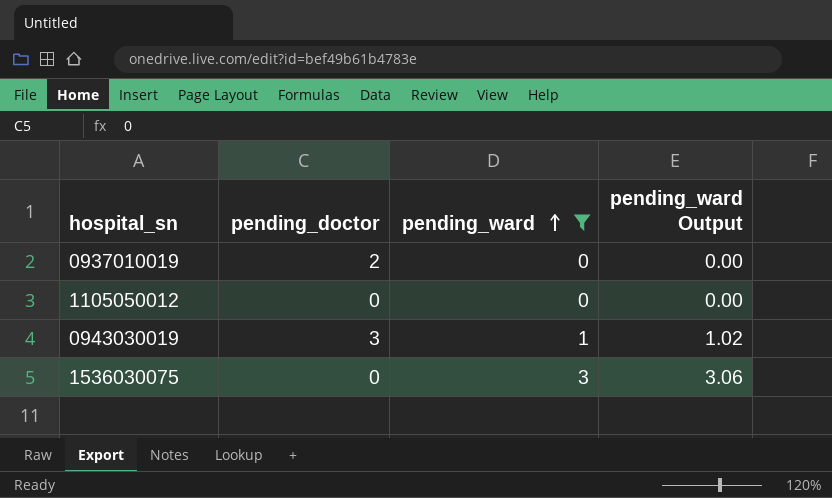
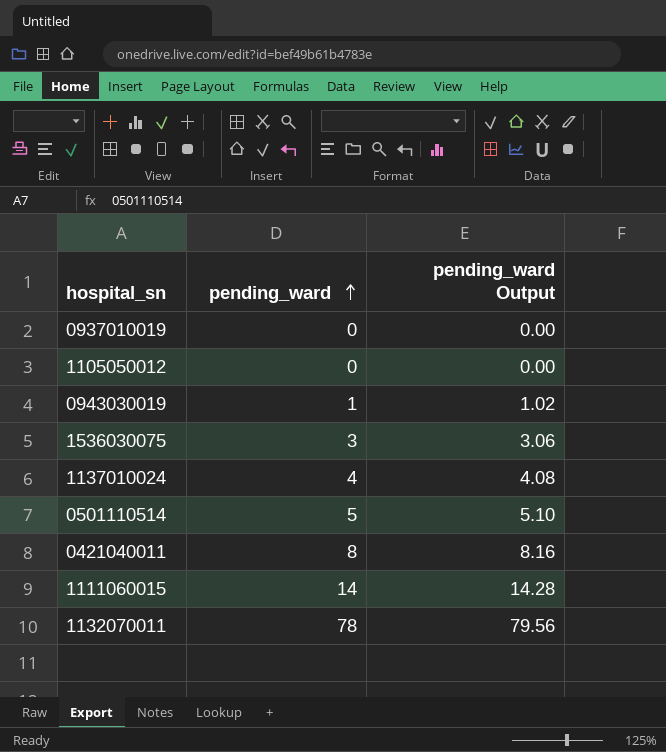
filter: pending_ward <= 3 -> none
column pending_doctor | position: 2 -> none

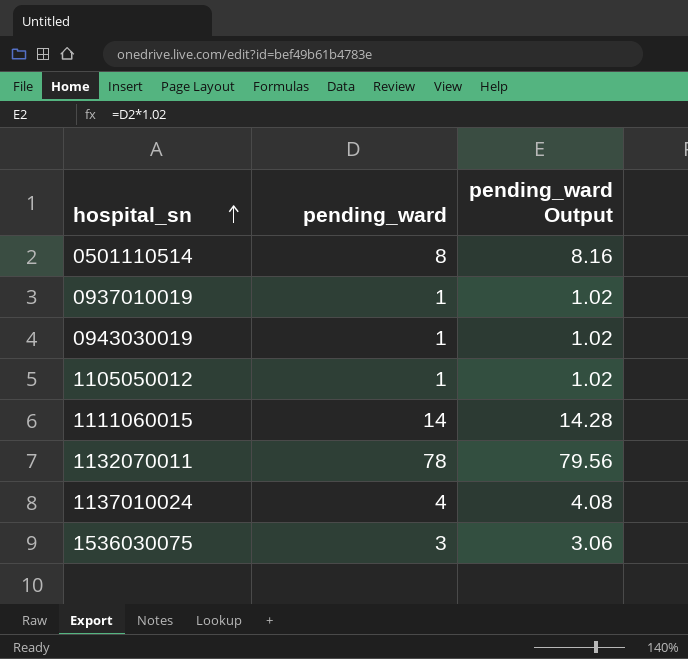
row order: pending_ward ascending -> hospital_sn ascending
row 0421040011: 8 | 8.16 -> none
0501110514 | pending_ward: 5 -> 8
0501110514 | pending_ward Output: 5.10 -> 8.16
0937010019 | pending_ward: 0 -> 1
0937010019 | pending_ward Output: 0.00 -> 1.02
1105050012 | pending_ward: 0 -> 1
1105050012 | pending_ward Output: 0.00 -> 1.02

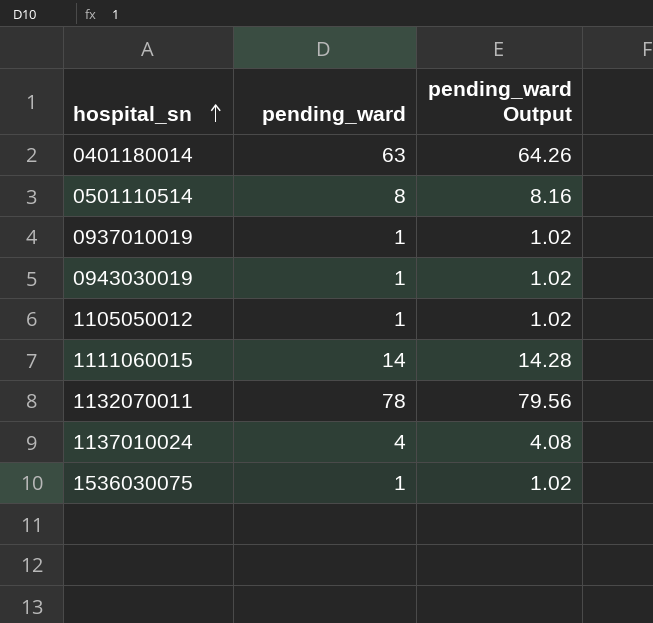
row 0401180014: none -> 63 | 64.26
1536030075 | pending_ward: 3 -> 1
1536030075 | pending_ward Output: 3.06 -> 1.02

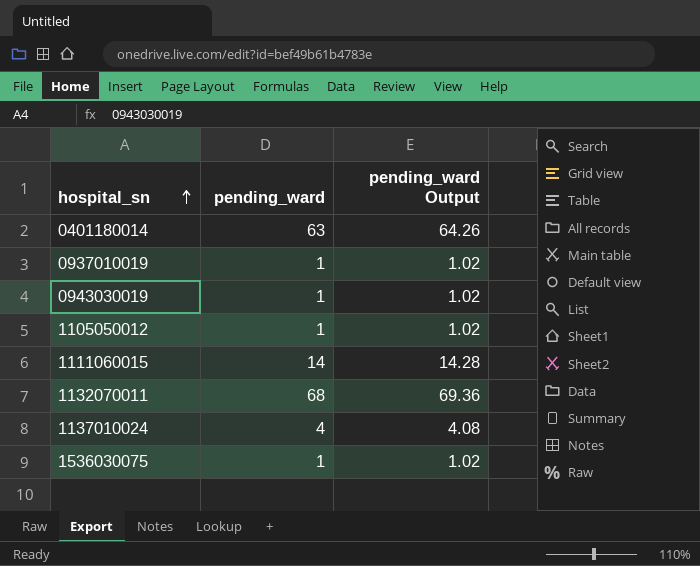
row 0501110514: 8 | 8.16 -> none
1132070011 | pending_ward: 78 -> 68
1132070011 | pending_ward Output: 79.56 -> 69.36

